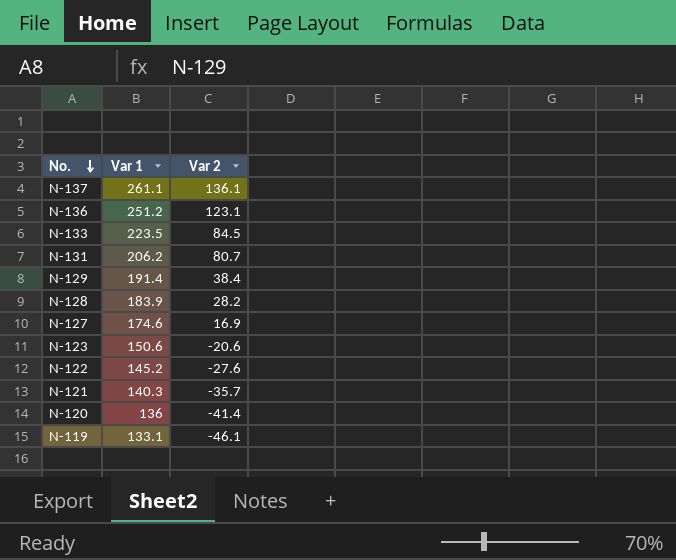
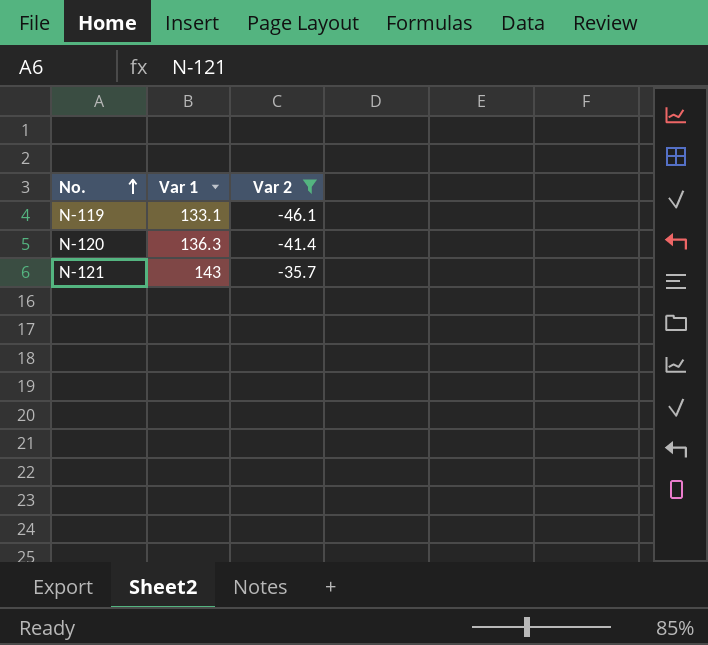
filter: none -> Var 2 <= -35.7
row order: No. descending -> No. ascending
N-120 | Var 1: 136 -> 136.3
N-121 | Var 1: 140.3 -> 143

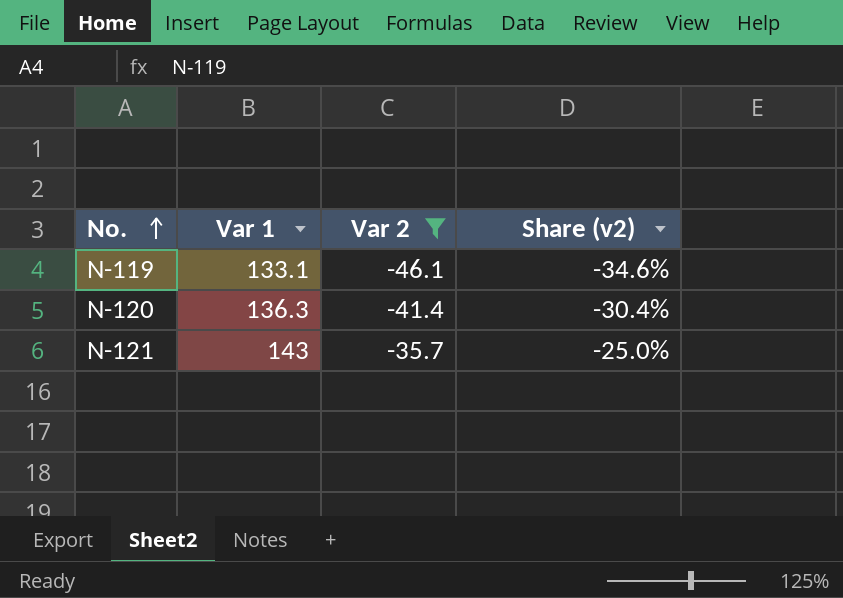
column Share (v2) | formula: none -> [Var 2] / [Var 1]

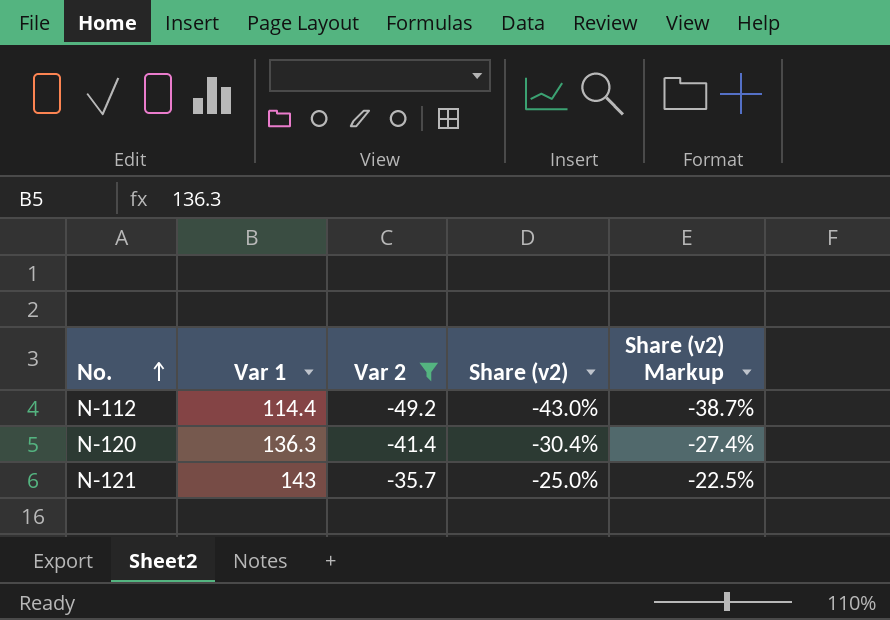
column Share (v2) Markup | formula: none -> [Share (v2)] * 0.9
row N-119: 133.1 | -46.1 | -34.6% -> none
row N-112: none -> 114.4 | -49.2 | -43.0% | -38.7%

